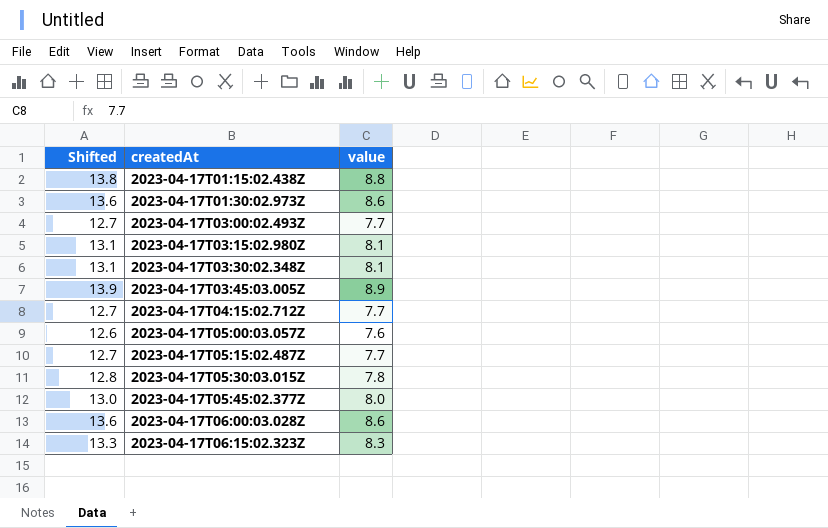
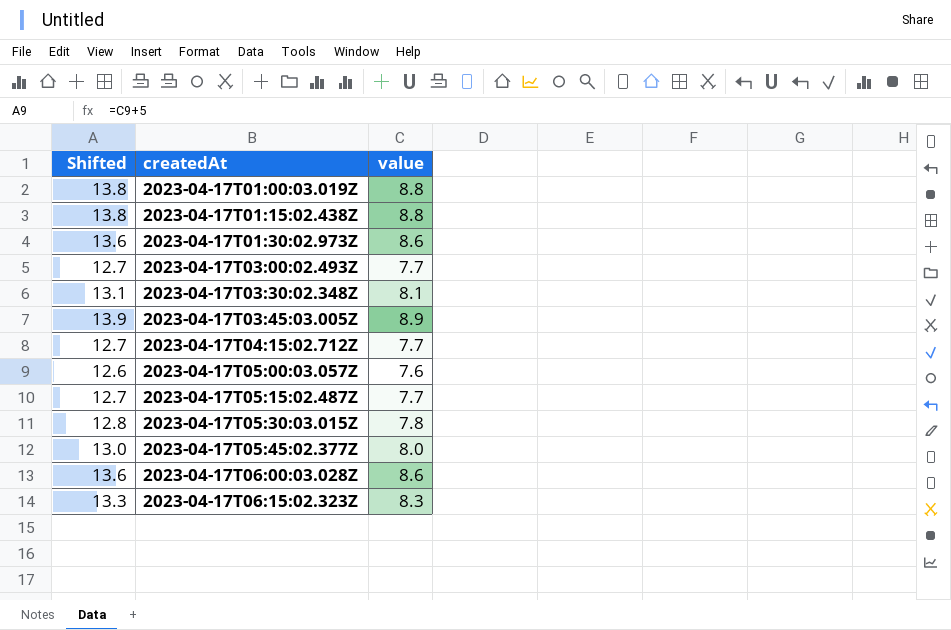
row 2023-04-17T03:15:02.980Z: 13.1 | 8.1 -> none
row 2023-04-17T01:00:03.019Z: none -> 13.8 | 8.8

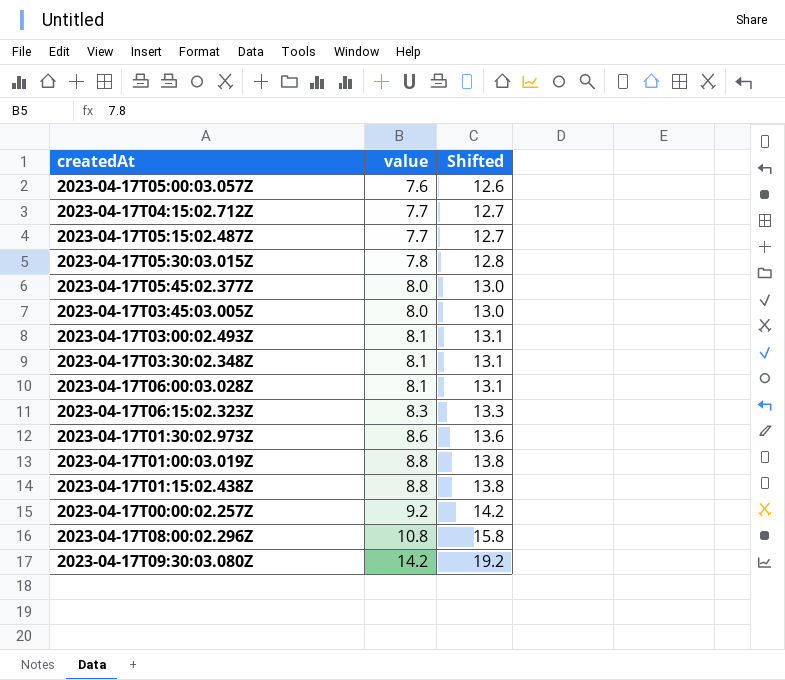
row order: createdAt ascending -> value ascending
column Shifted | position: 1 -> 3
2023-04-17T03:45:03.005Z | value: 8.9 -> 8.0
2023-04-17T03:45:03.005Z | Shifted: 13.9 -> 13.0
2023-04-17T03:00:02.493Z | value: 7.7 -> 8.1
2023-04-17T03:00:02.493Z | Shifted: 12.7 -> 13.1
2023-04-17T06:00:03.028Z | value: 8.6 -> 8.1
2023-04-17T06:00:03.028Z | Shifted: 13.6 -> 13.1
row 2023-04-17T00:00:02.257Z: none -> 9.2 | 14.2
row 2023-04-17T08:00:02.296Z: none -> 10.8 | 15.8
row 2023-04-17T09:30:03.080Z: none -> 14.2 | 19.2

